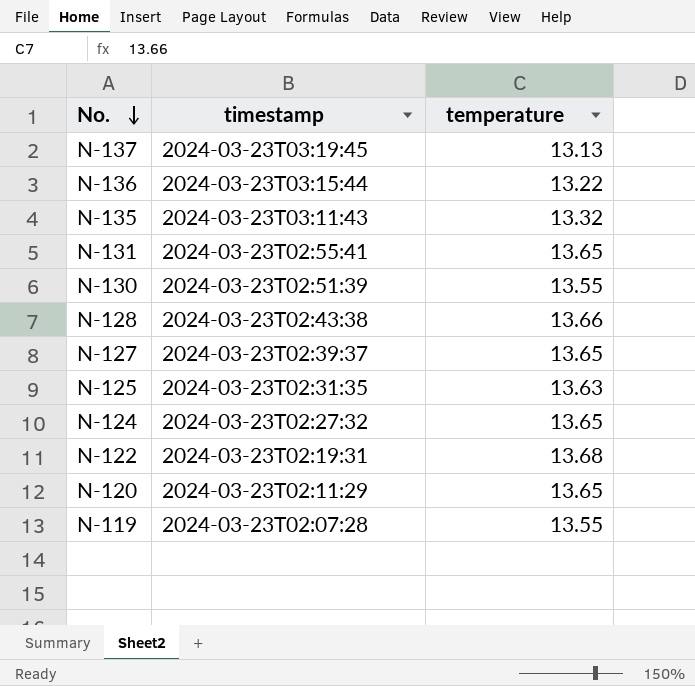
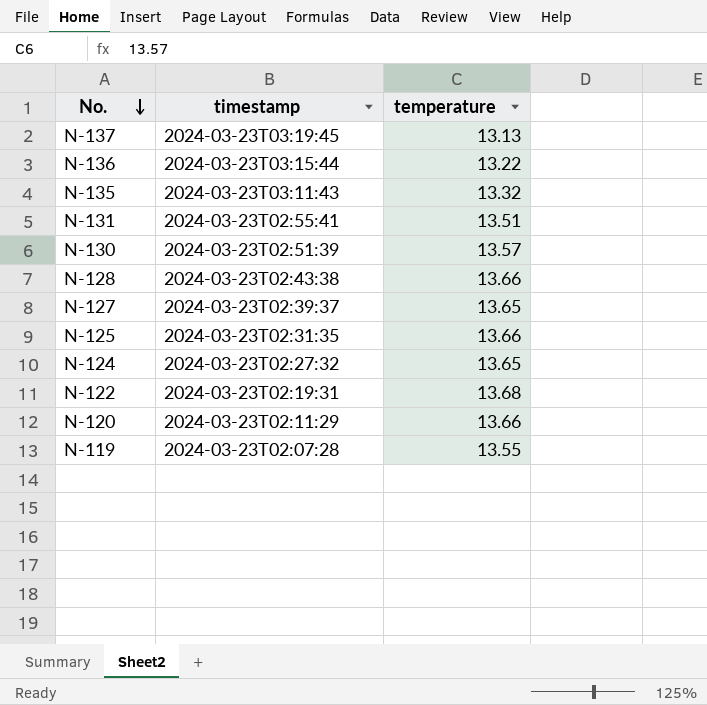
N-131 | temperature: 13.65 -> 13.51
N-130 | temperature: 13.55 -> 13.57
N-125 | temperature: 13.63 -> 13.66
N-120 | temperature: 13.65 -> 13.66

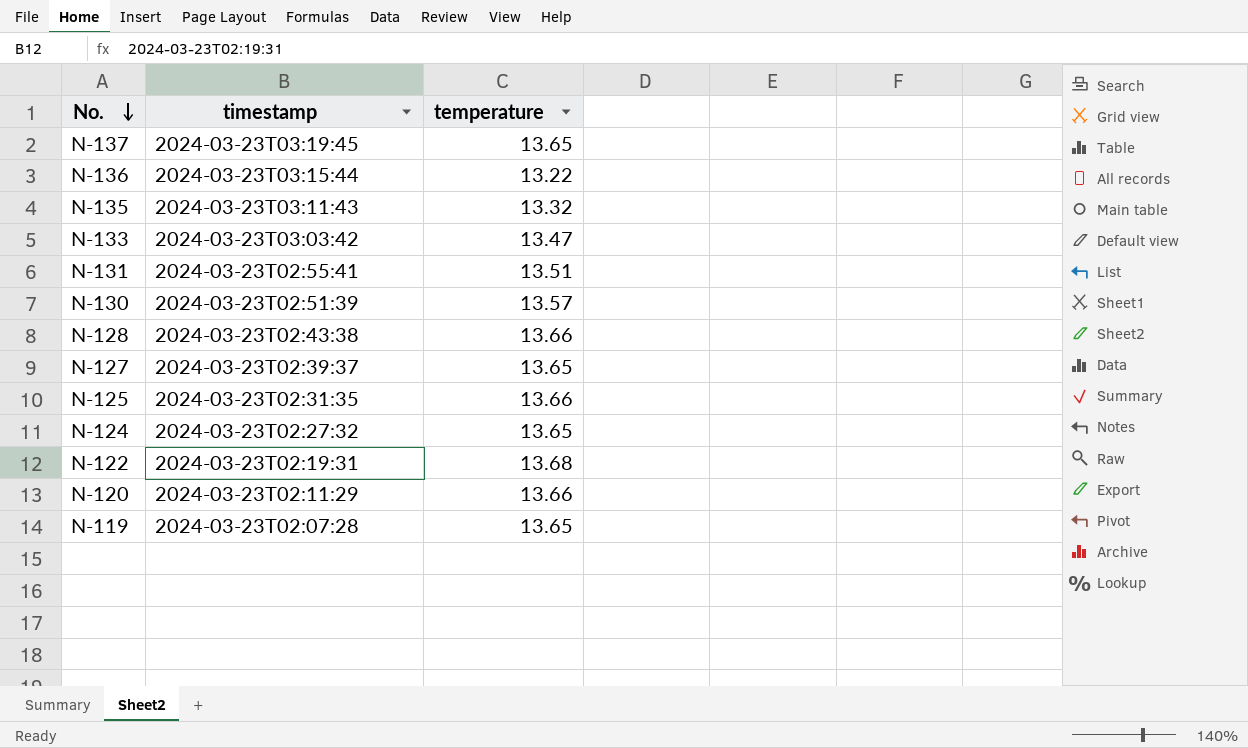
N-137 | temperature: 13.13 -> 13.65
row N-133: none -> 2024-03-23T03:03:42 | 13.47
N-119 | temperature: 13.55 -> 13.65

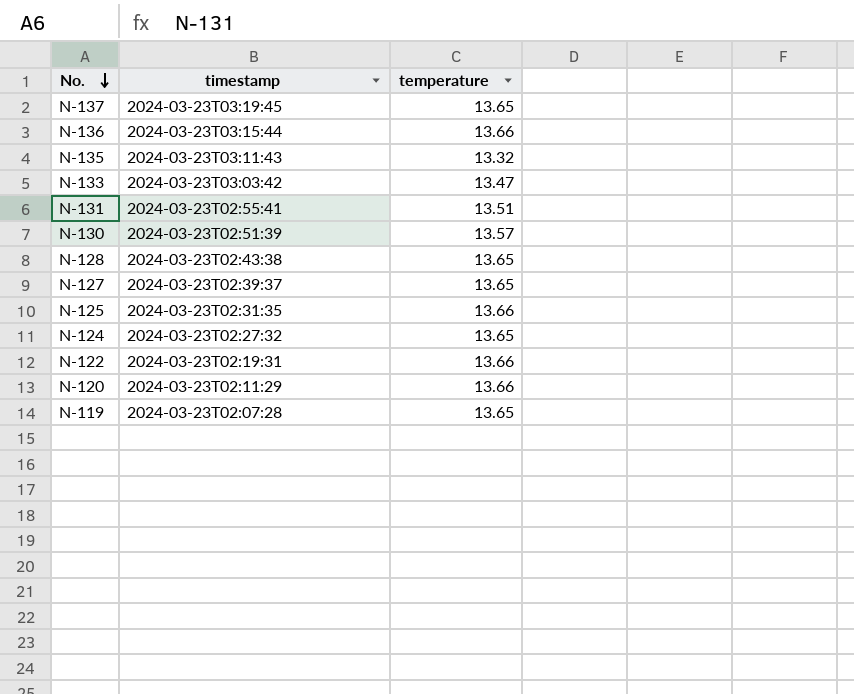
N-136 | temperature: 13.22 -> 13.66
N-128 | temperature: 13.66 -> 13.65
N-122 | temperature: 13.68 -> 13.66

